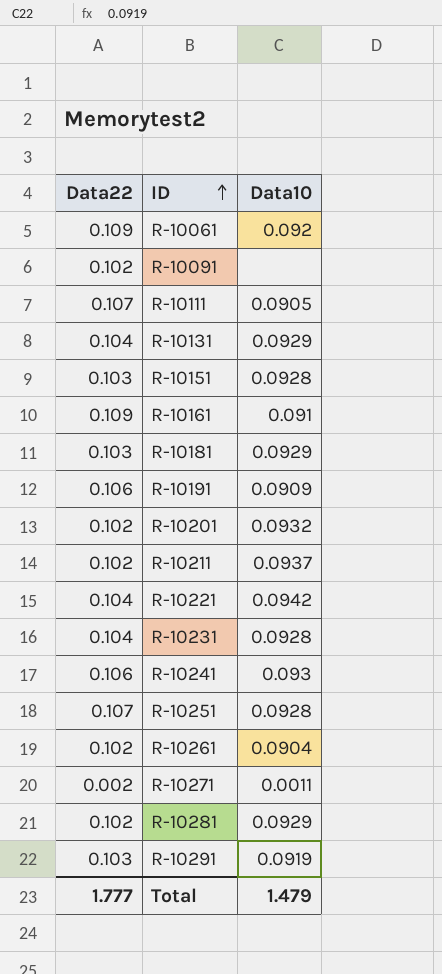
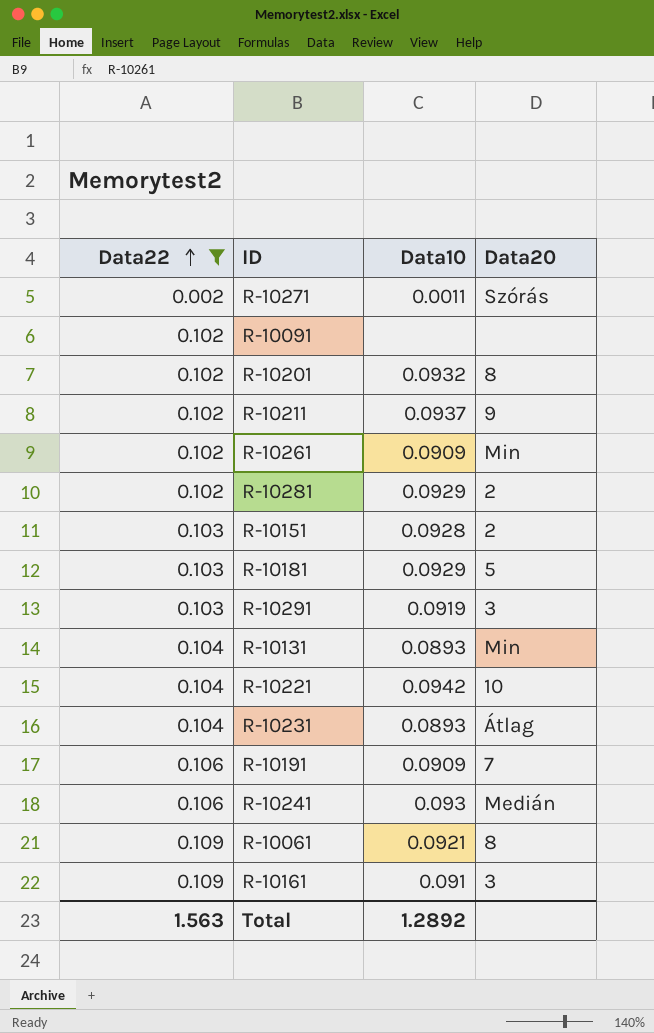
filter: none -> Data22 != 0.107
row order: ID ascending -> Data22 ascending
column Data20 | position: none -> 4
R-10261 | Data10: 0.0904 -> 0.0909
R-10131 | Data10: 0.0929 -> 0.0893
R-10231 | Data10: 0.0928 -> 0.0893
R-10061 | Data10: 0.092 -> 0.0921
Total | Data22: 1.777 -> 1.563
Total | Data10: 1.479 -> 1.2892

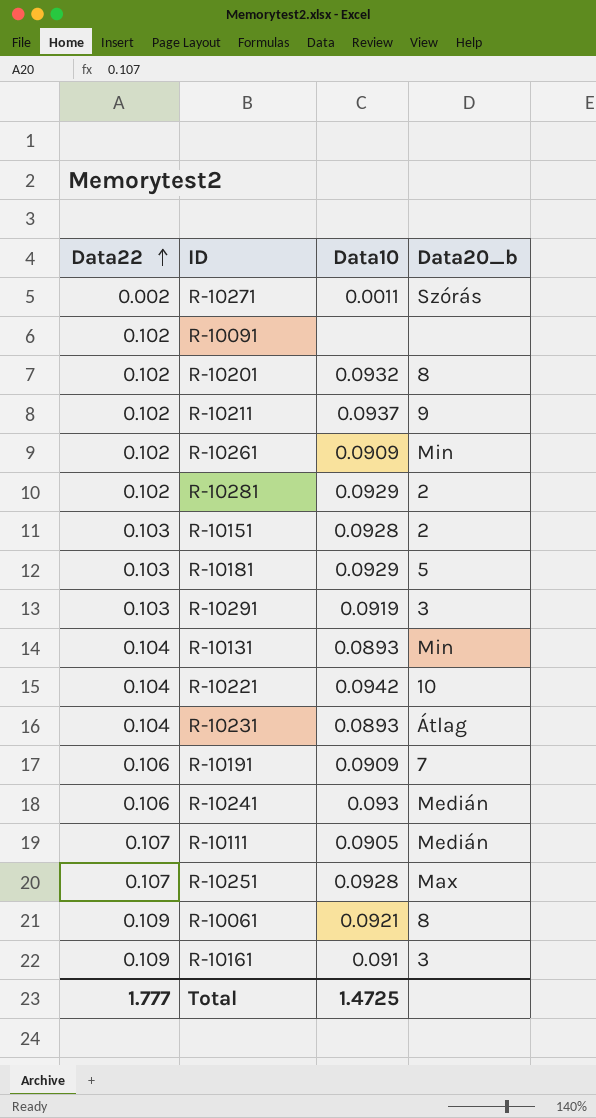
filter: Data22 != 0.107 -> none
column name: Data20 -> Data20_b
Total | Data22: 1.563 -> 1.777
Total | Data10: 1.2892 -> 1.4725

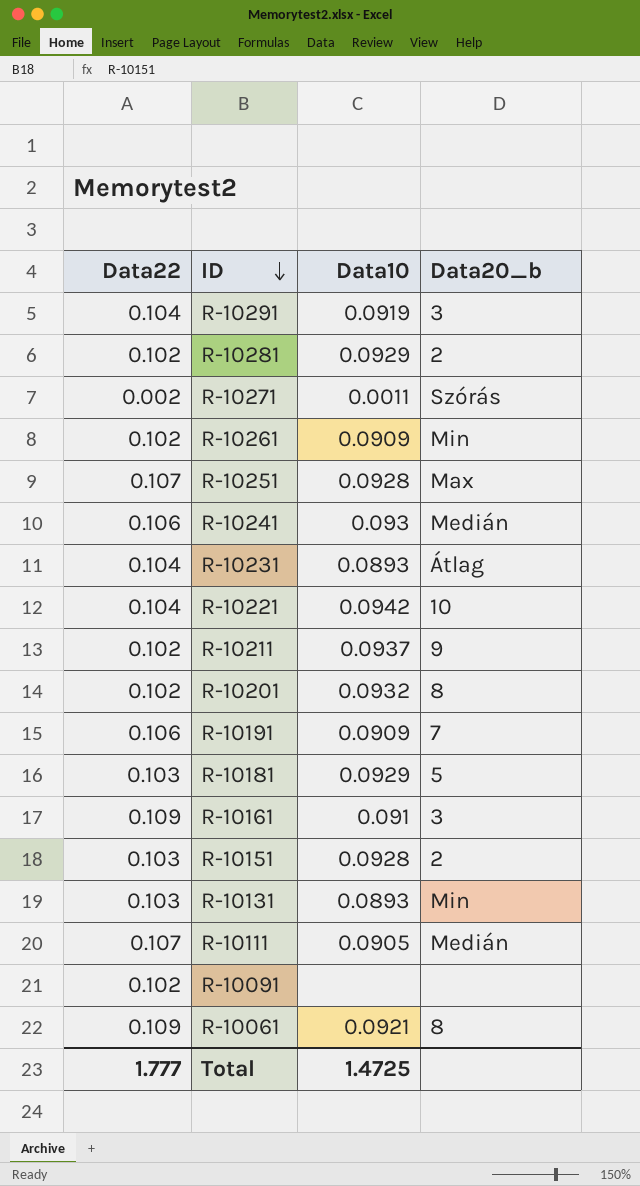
row order: Data22 ascending -> ID descending
R-10291 | Data22: 0.103 -> 0.104
R-10131 | Data22: 0.104 -> 0.103

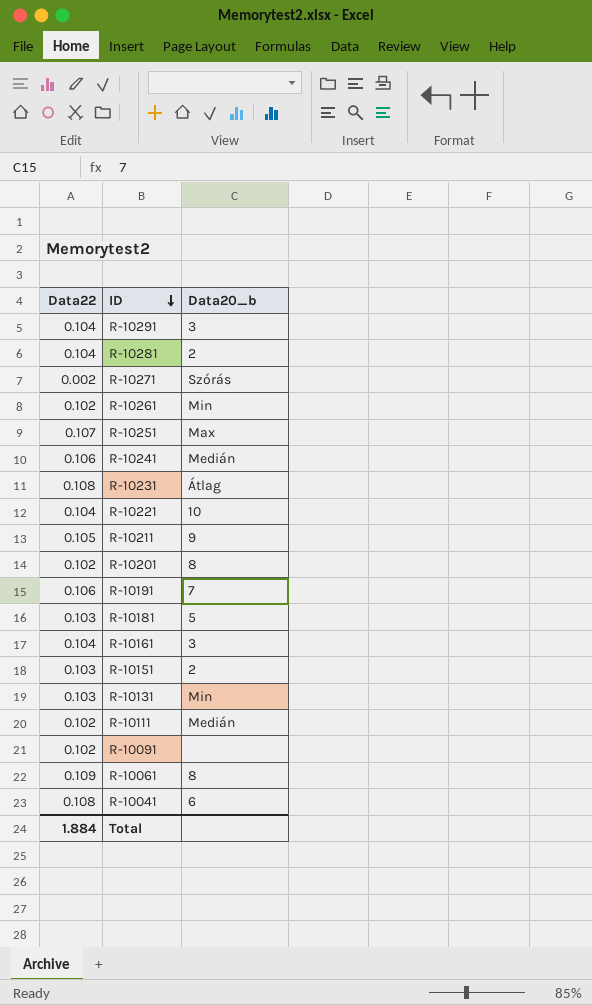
column Data10 | position: 3 -> none
R-10281 | Data22: 0.102 -> 0.104
R-10231 | Data22: 0.104 -> 0.108
R-10211 | Data22: 0.102 -> 0.105
R-10161 | Data22: 0.109 -> 0.104
R-10111 | Data22: 0.107 -> 0.102
row R-10041: none -> 0.108 | 6
Total | Data22: 1.777 -> 1.884

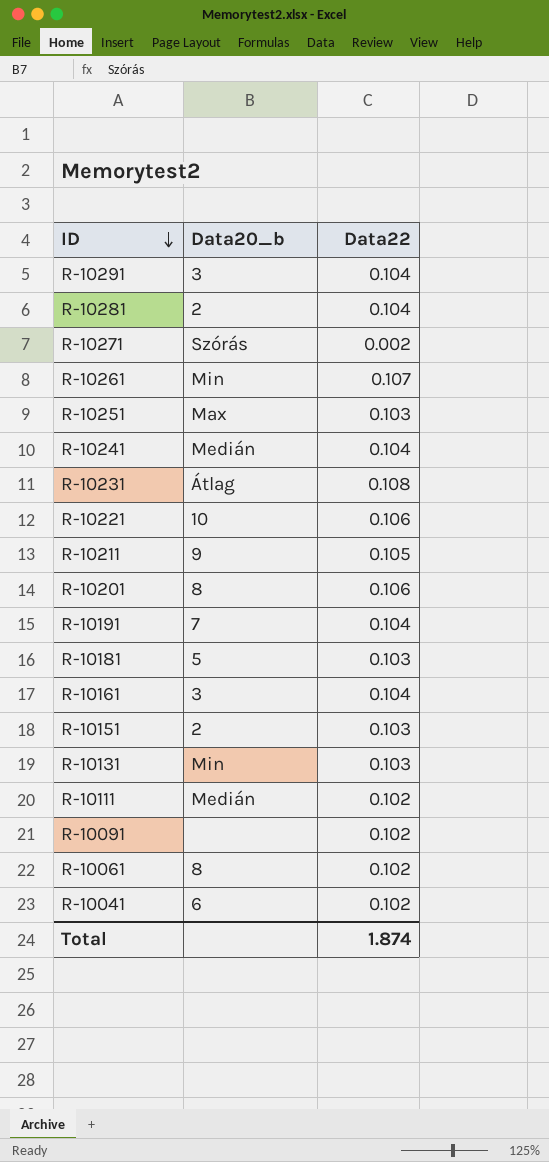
column Data22 | position: 1 -> 3
R-10261 | Data22: 0.102 -> 0.107
R-10251 | Data22: 0.107 -> 0.103
R-10241 | Data22: 0.106 -> 0.104
R-10221 | Data22: 0.104 -> 0.106
R-10201 | Data22: 0.102 -> 0.106
R-10191 | Data22: 0.106 -> 0.104
R-10061 | Data22: 0.109 -> 0.102
R-10041 | Data22: 0.108 -> 0.102
Total | Data22: 1.884 -> 1.874

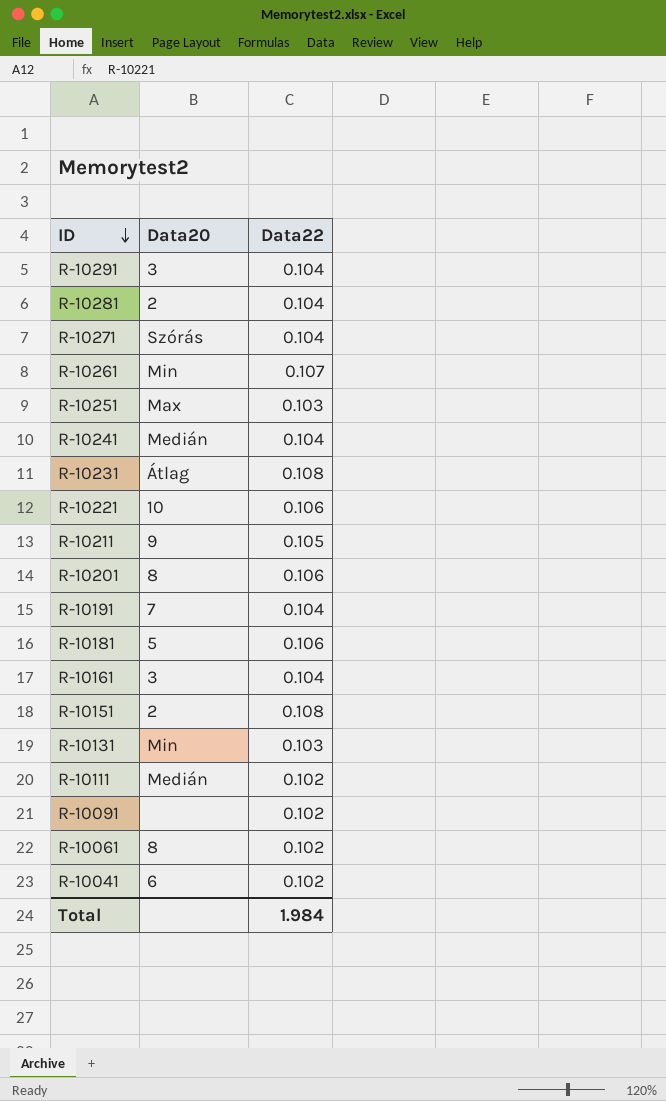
column name: Data20_b -> Data20
R-10271 | Data22: 0.002 -> 0.104
R-10181 | Data22: 0.103 -> 0.106
R-10151 | Data22: 0.103 -> 0.108
Total | Data22: 1.874 -> 1.984

